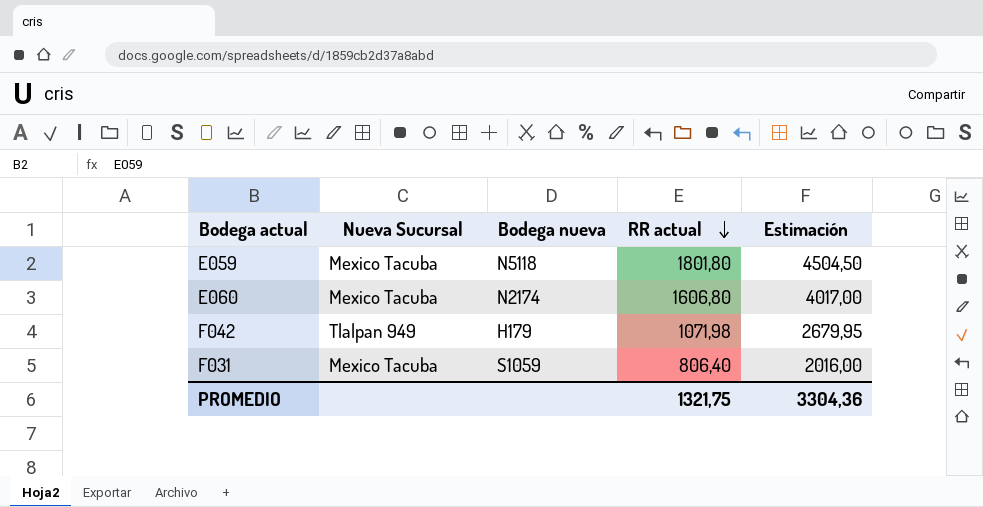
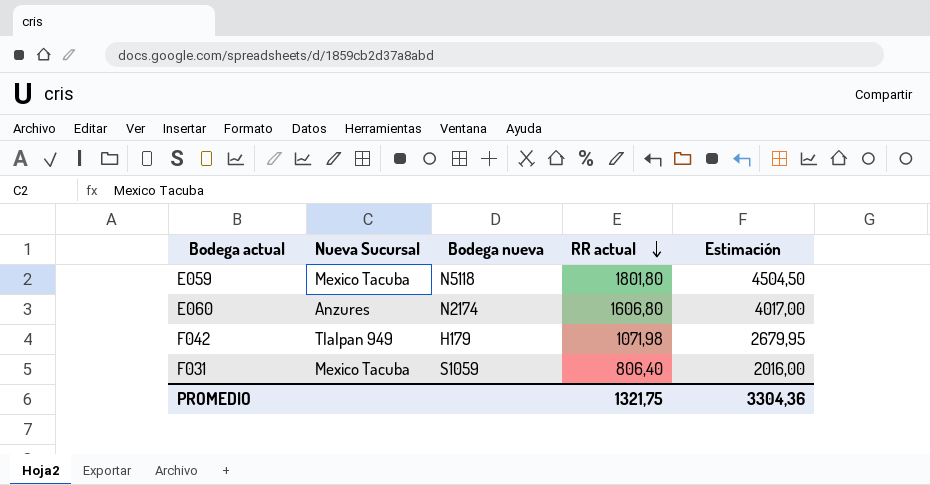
E060 | Nueva Sucursal: Mexico Tacuba -> Anzures

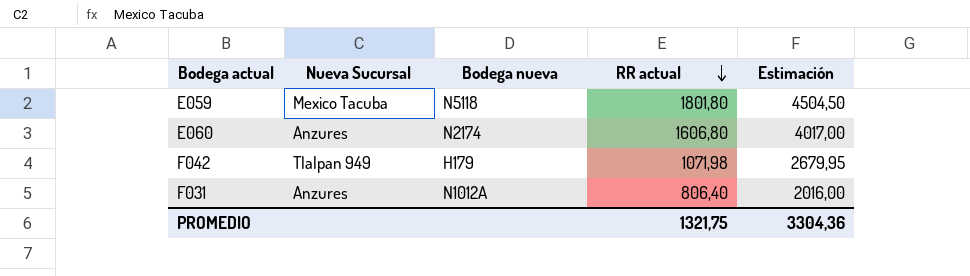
F031 | Nueva Sucursal: Mexico Tacuba -> Anzures
F031 | Bodega nueva: S1059 -> N1012A

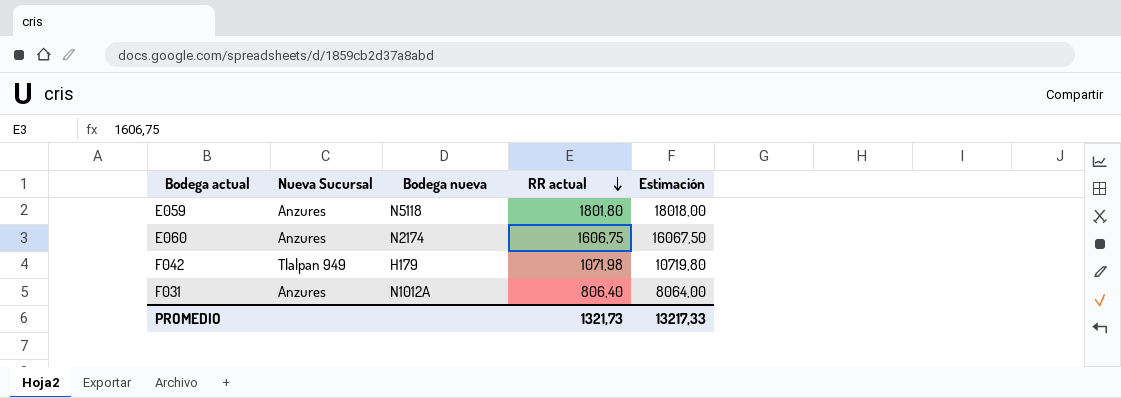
column Estimación | formula: [RR actual] * 2,5 -> [RR actual] * 10
E059 | Nueva Sucursal: Mexico Tacuba -> Anzures
E060 | RR actual: 1606,80 -> 1606,75
PROMEDIO | RR actual: 1321,75 -> 1321,73
PROMEDIO | Estimación: 3304,36 -> 13217,33

